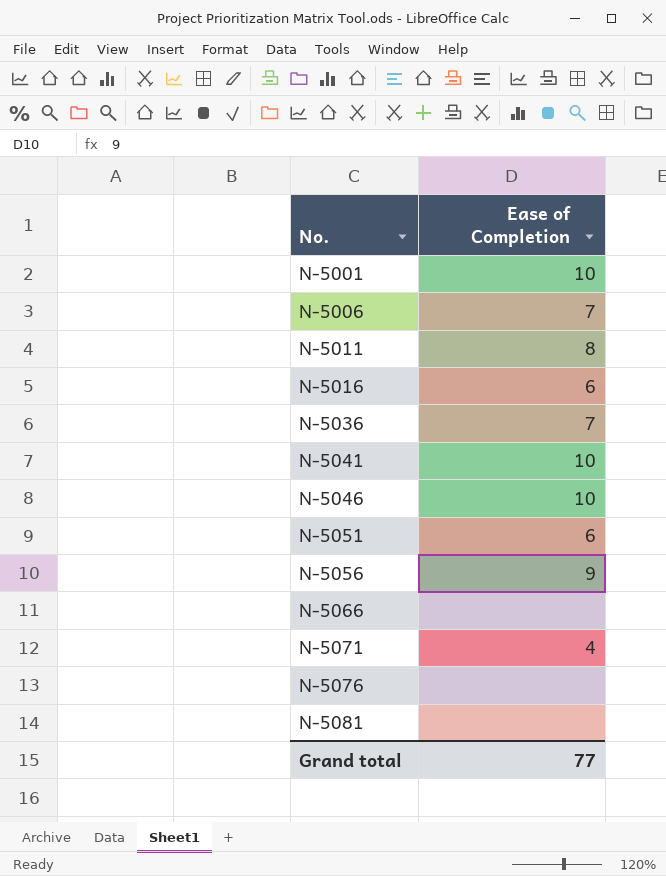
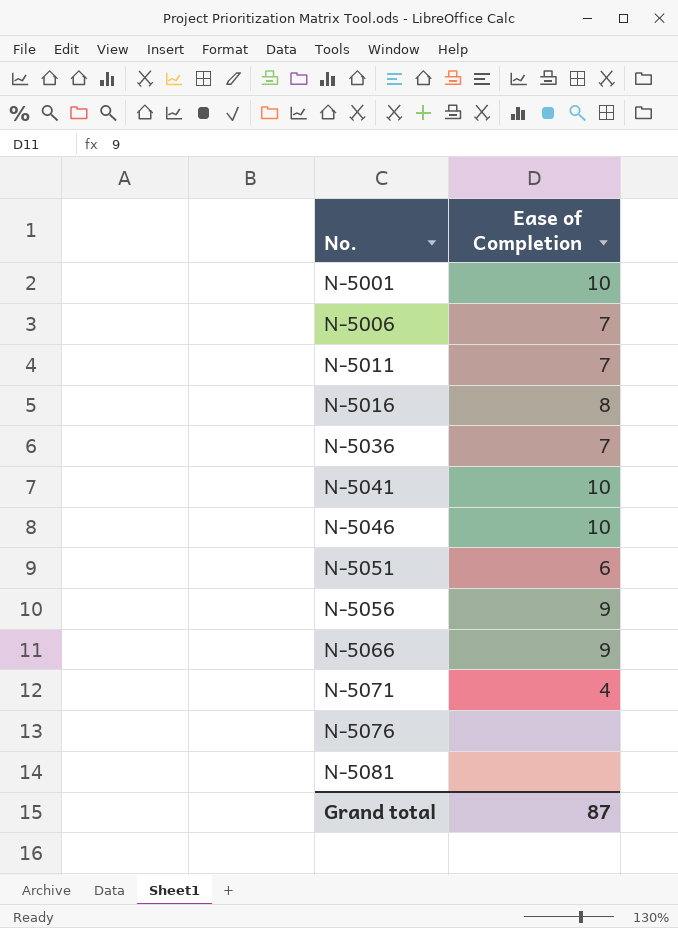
N-5011 | Ease of Completion: 8 -> 7
N-5016 | Ease of Completion: 6 -> 8
N-5066 | Ease of Completion: none -> 9
Grand total | Ease of Completion: 77 -> 87

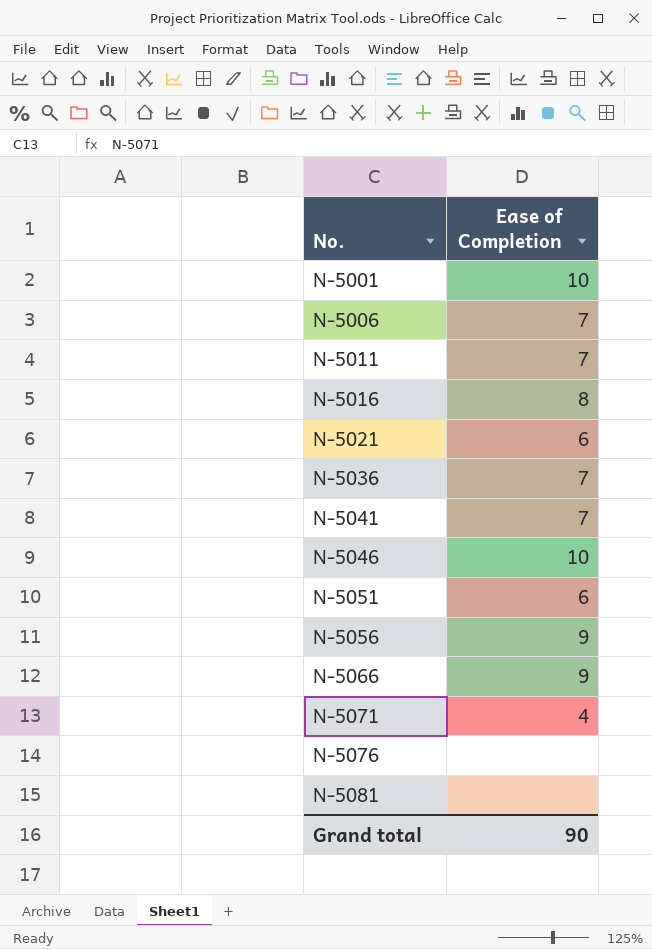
row N-5021: none -> 6
N-5041 | Ease of Completion: 10 -> 7
Grand total | Ease of Completion: 87 -> 90

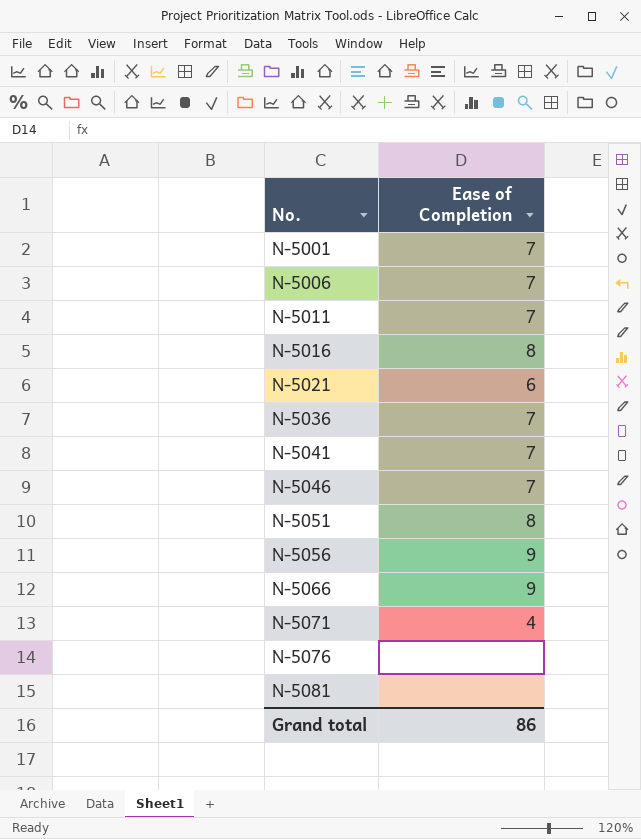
N-5001 | Ease of Completion: 10 -> 7
N-5046 | Ease of Completion: 10 -> 7
N-5051 | Ease of Completion: 6 -> 8
Grand total | Ease of Completion: 90 -> 86

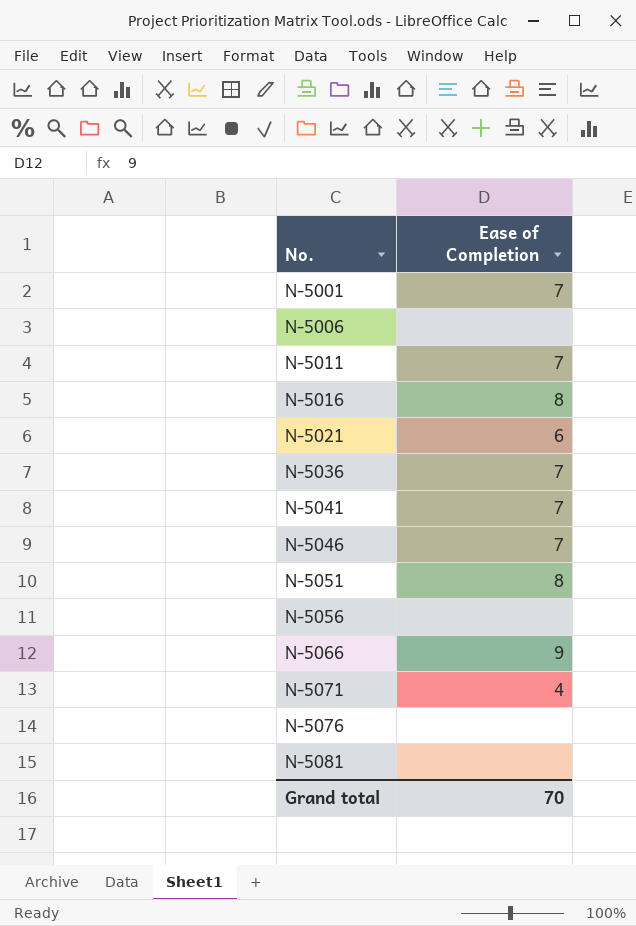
N-5006 | Ease of Completion: 7 -> none
N-5056 | Ease of Completion: 9 -> none
Grand total | Ease of Completion: 86 -> 70

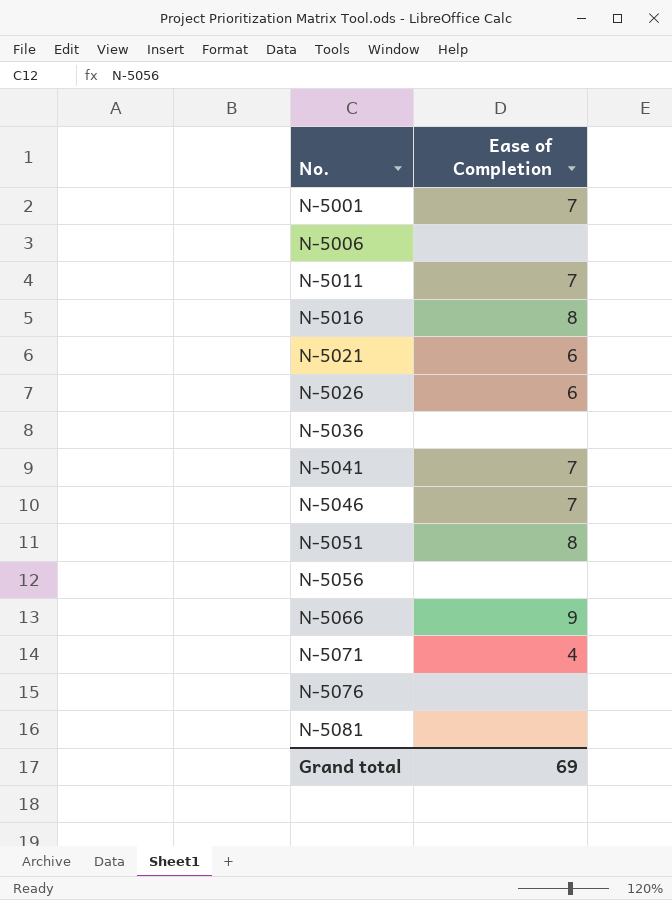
row N-5026: none -> 6
N-5036 | Ease of Completion: 7 -> none
Grand total | Ease of Completion: 70 -> 69

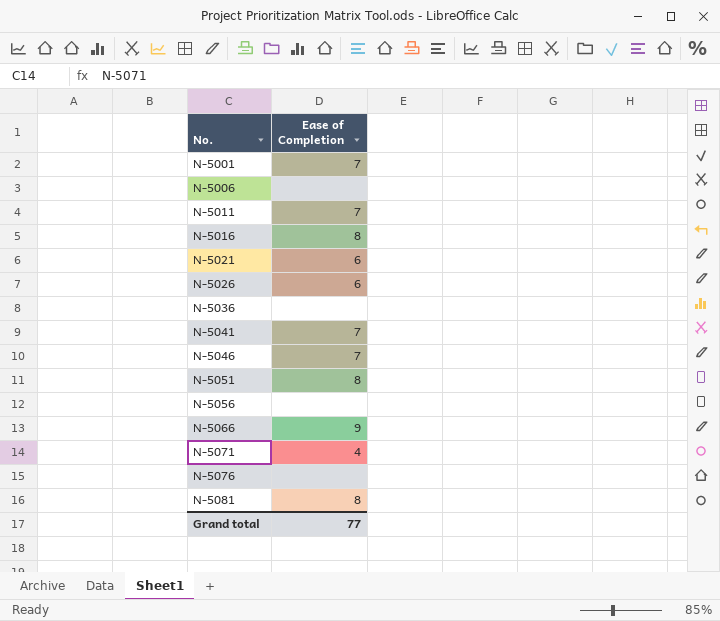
N-5081 | Ease of Completion: none -> 8
Grand total | Ease of Completion: 69 -> 77

